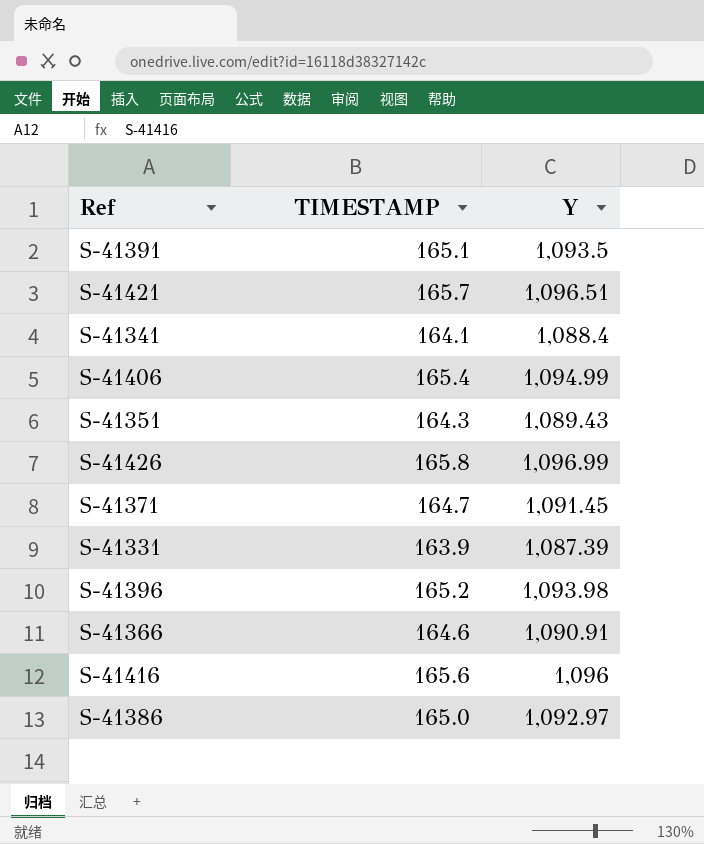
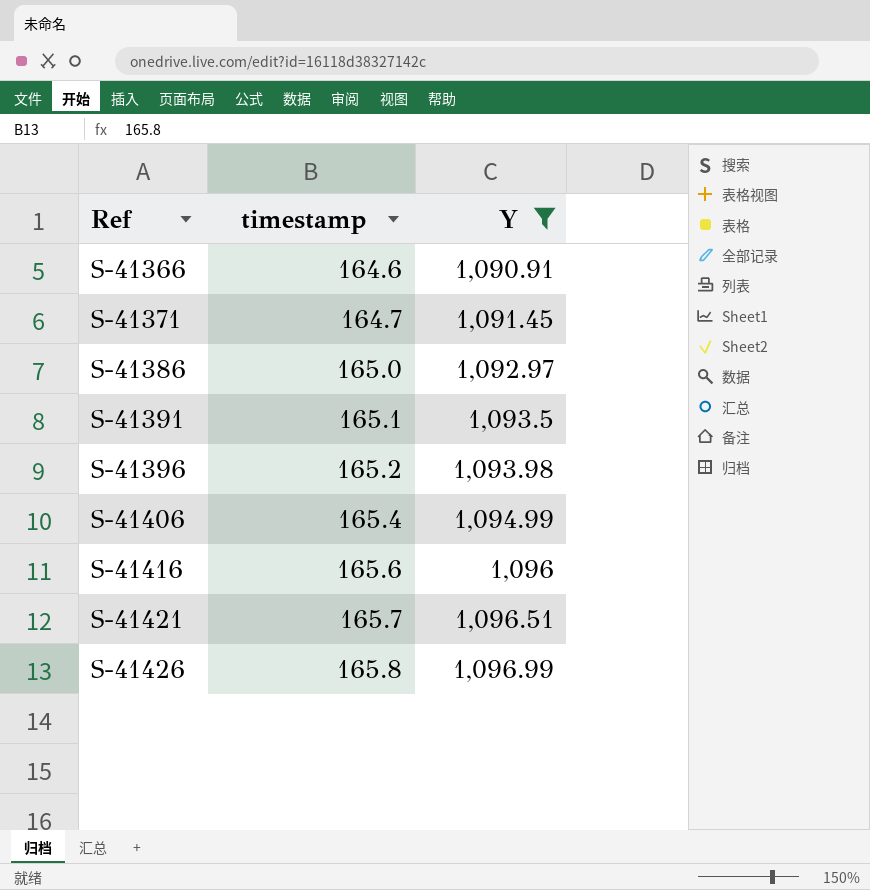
filter: none -> Y >= 1,090.91
row order: none -> Ref ascending
column name: TIMESTAMP -> timestamp

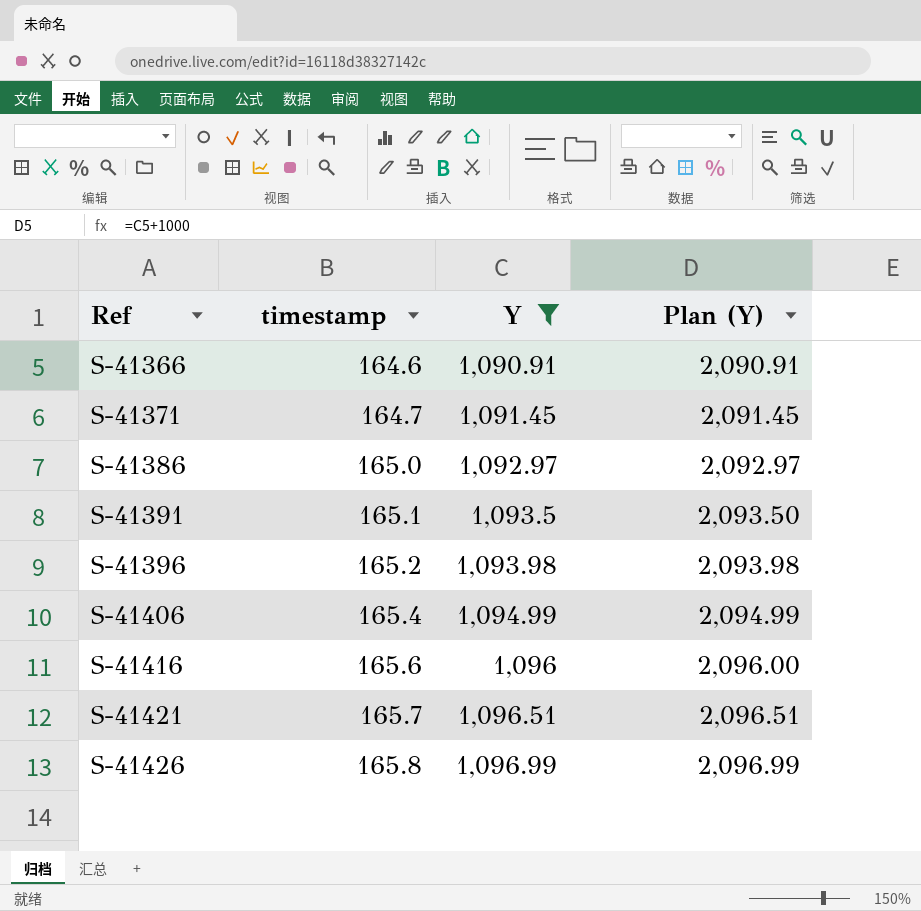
column Plan (Y) | formula: none -> [Y] + 1000

